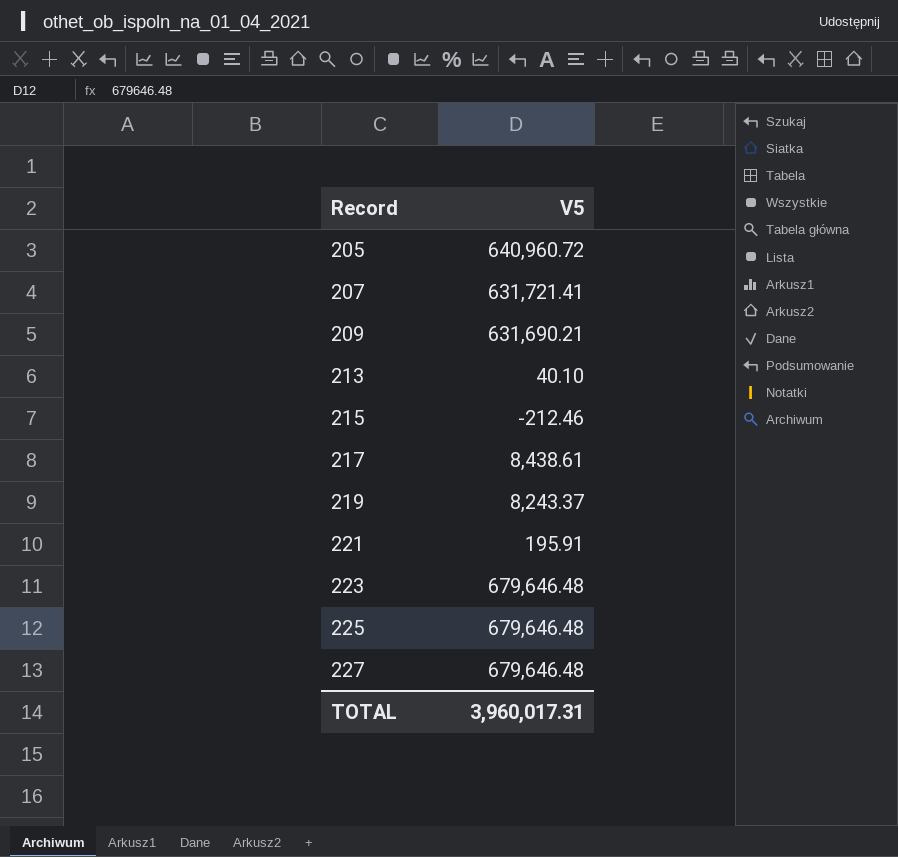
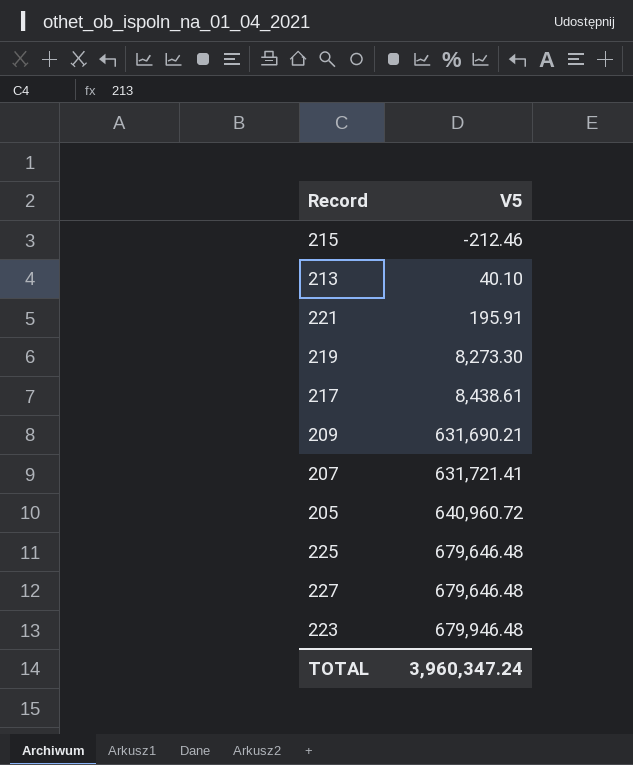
row order: Record ascending -> V5 ascending
219 | V5: 8,243.37 -> 8,273.30
223 | V5: 679,646.48 -> 679,946.48
TOTAL | V5: 3,960,017.31 -> 3,960,347.24

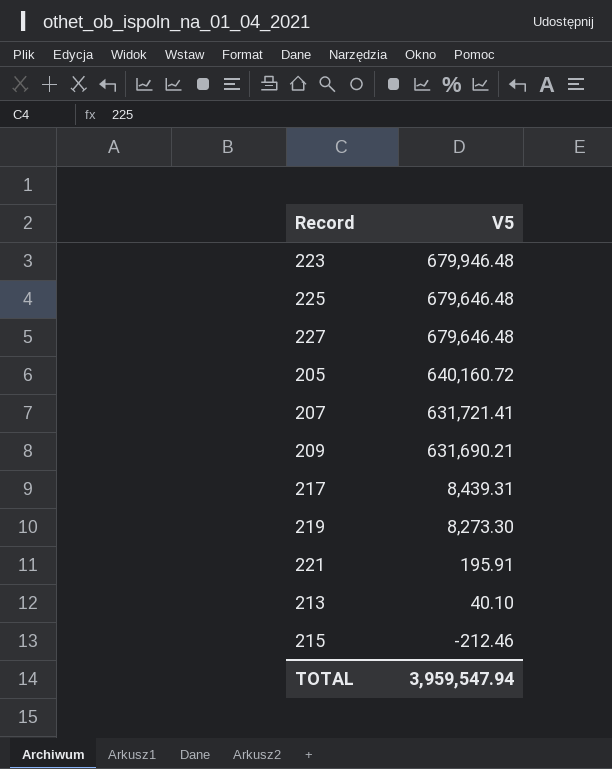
row order: V5 ascending -> V5 descending
205 | V5: 640,960.72 -> 640,160.72
217 | V5: 8,438.61 -> 8,439.31
TOTAL | V5: 3,960,347.24 -> 3,959,547.94

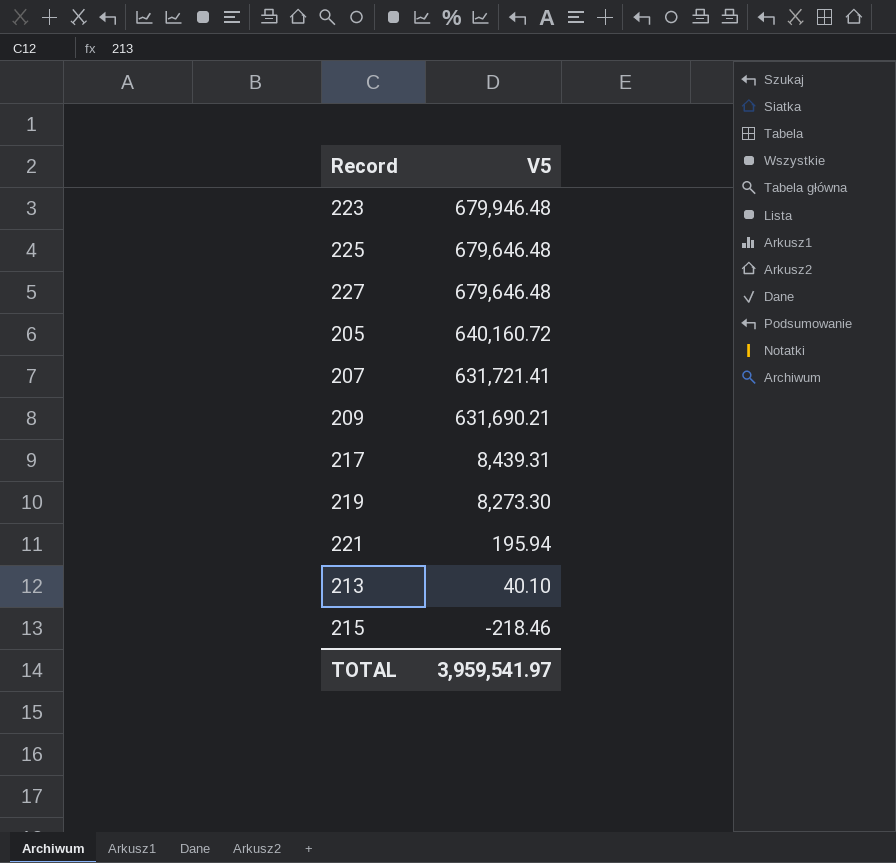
221 | V5: 195.91 -> 195.94
215 | V5: -212.46 -> -218.46
TOTAL | V5: 3,959,547.94 -> 3,959,541.97

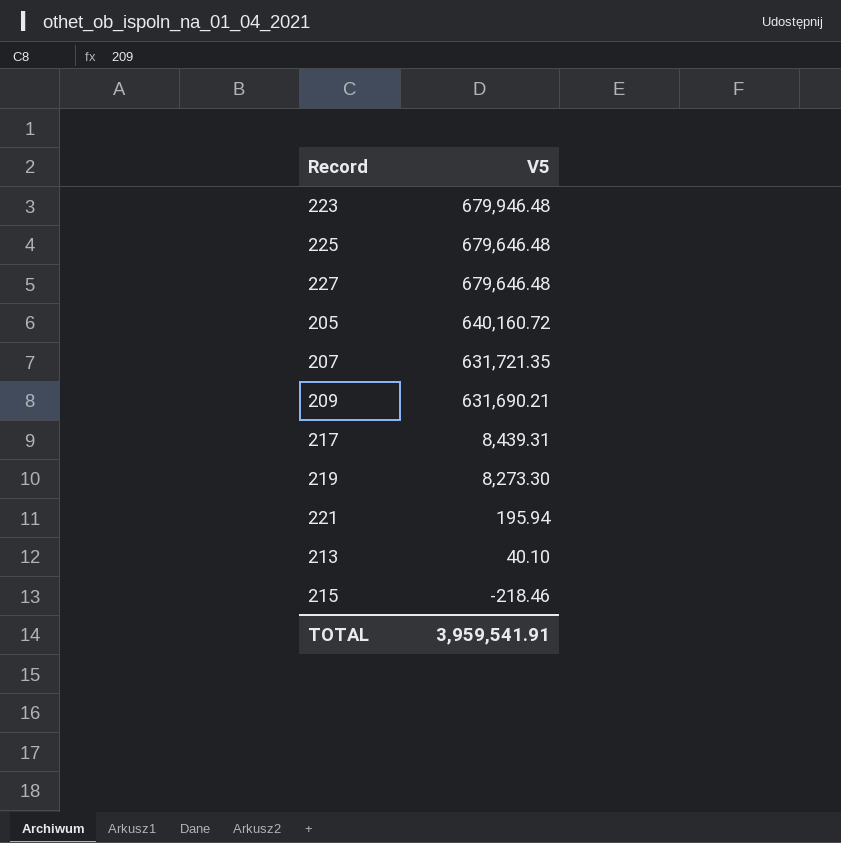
207 | V5: 631,721.41 -> 631,721.35
TOTAL | V5: 3,959,541.97 -> 3,959,541.91

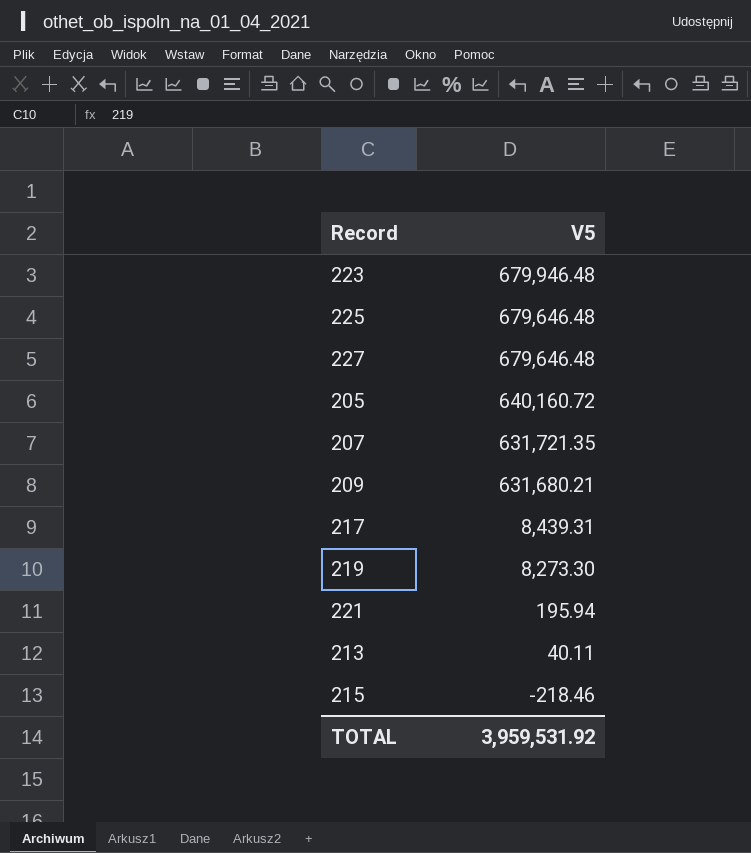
209 | V5: 631,690.21 -> 631,680.21
213 | V5: 40.10 -> 40.11
TOTAL | V5: 3,959,541.91 -> 3,959,531.92

